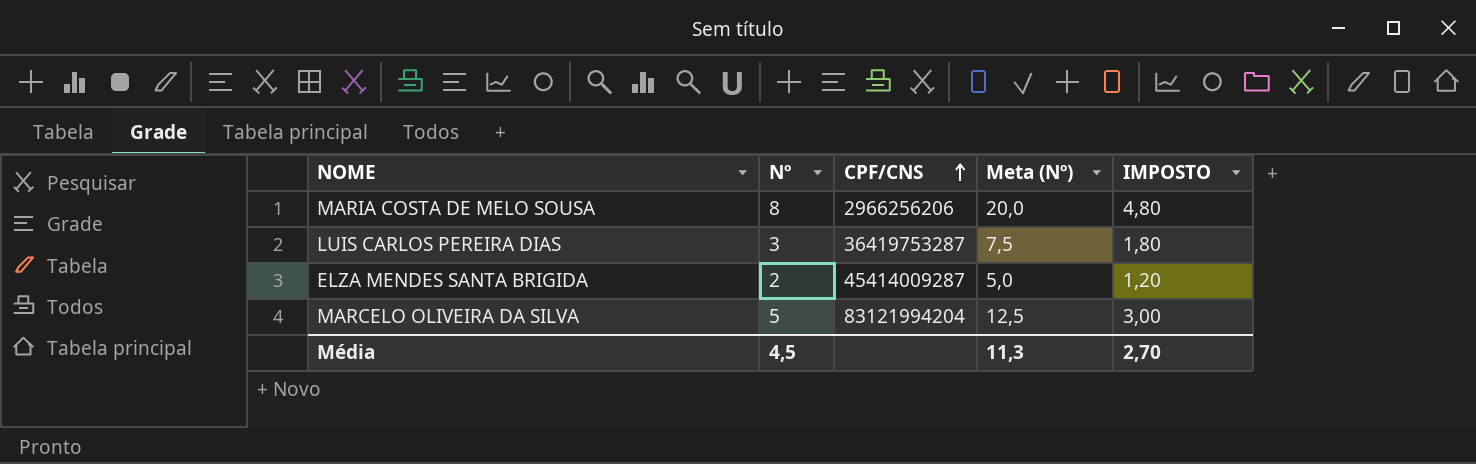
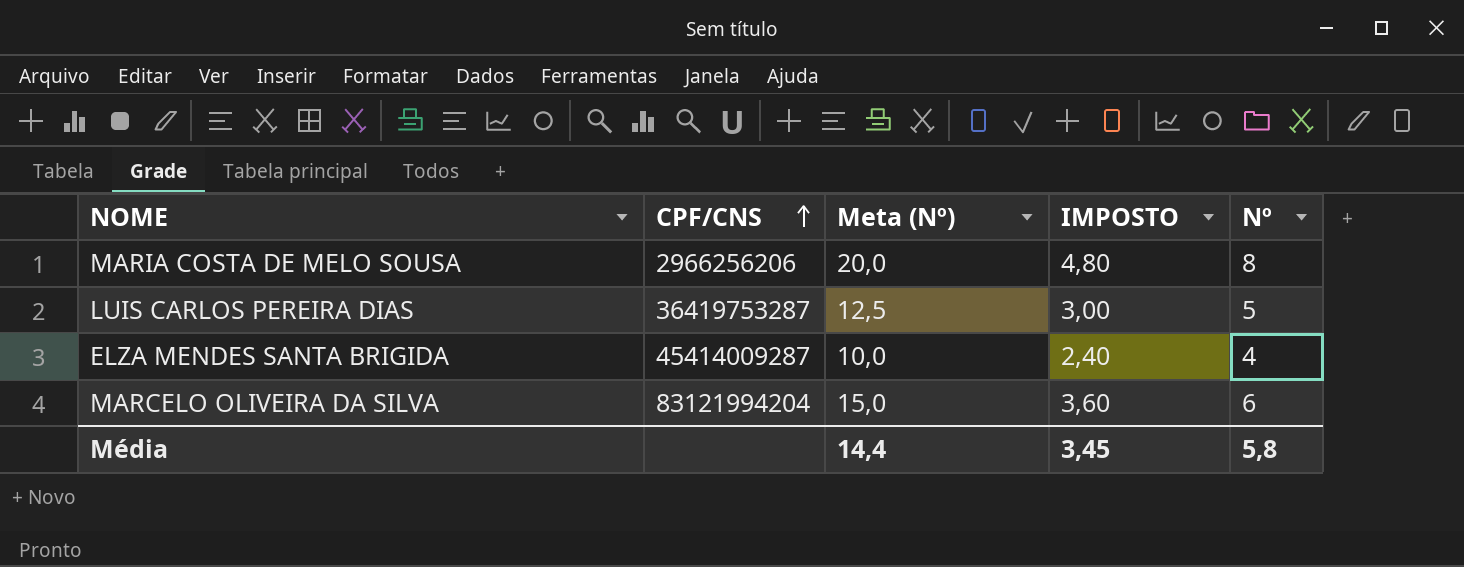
column Nº | position: 2 -> 5
LUIS CARLOS PEREIRA DIAS | Meta (Nº): 7,5 -> 12,5
LUIS CARLOS PEREIRA DIAS | IMPOSTO: 1,80 -> 3,00
LUIS CARLOS PEREIRA DIAS | Nº: 3 -> 5
ELZA MENDES SANTA BRIGIDA | Meta (Nº): 5,0 -> 10,0
ELZA MENDES SANTA BRIGIDA | IMPOSTO: 1,20 -> 2,40
ELZA MENDES SANTA BRIGIDA | Nº: 2 -> 4
MARCELO OLIVEIRA DA SILVA | Meta (Nº): 12,5 -> 15,0
MARCELO OLIVEIRA DA SILVA | IMPOSTO: 3,00 -> 3,60
MARCELO OLIVEIRA DA SILVA | Nº: 5 -> 6
Média | Meta (Nº): 11,3 -> 14,4
Média | IMPOSTO: 2,70 -> 3,45
Média | Nº: 4,5 -> 5,8

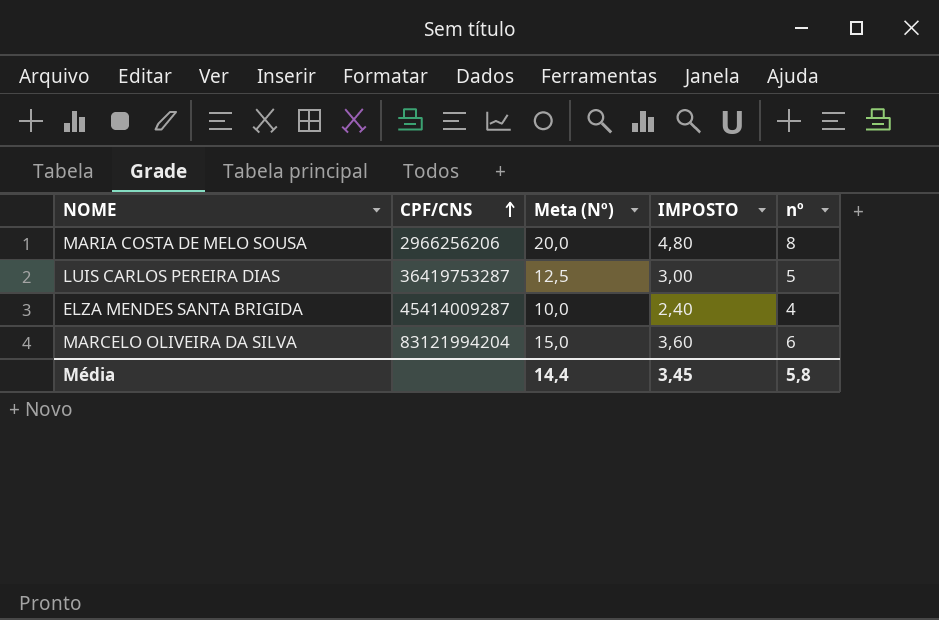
column name: Nº -> nº

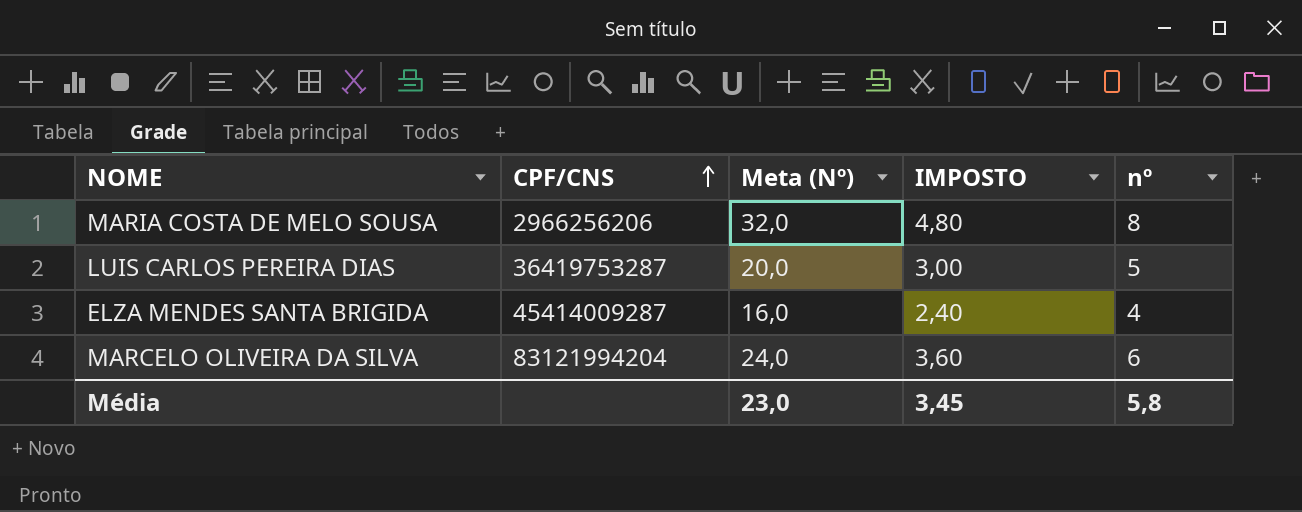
column Meta (Nº) | formula: [nº] * 2,5 -> [nº] * 4
Média | Meta (Nº): 14,4 -> 23,0

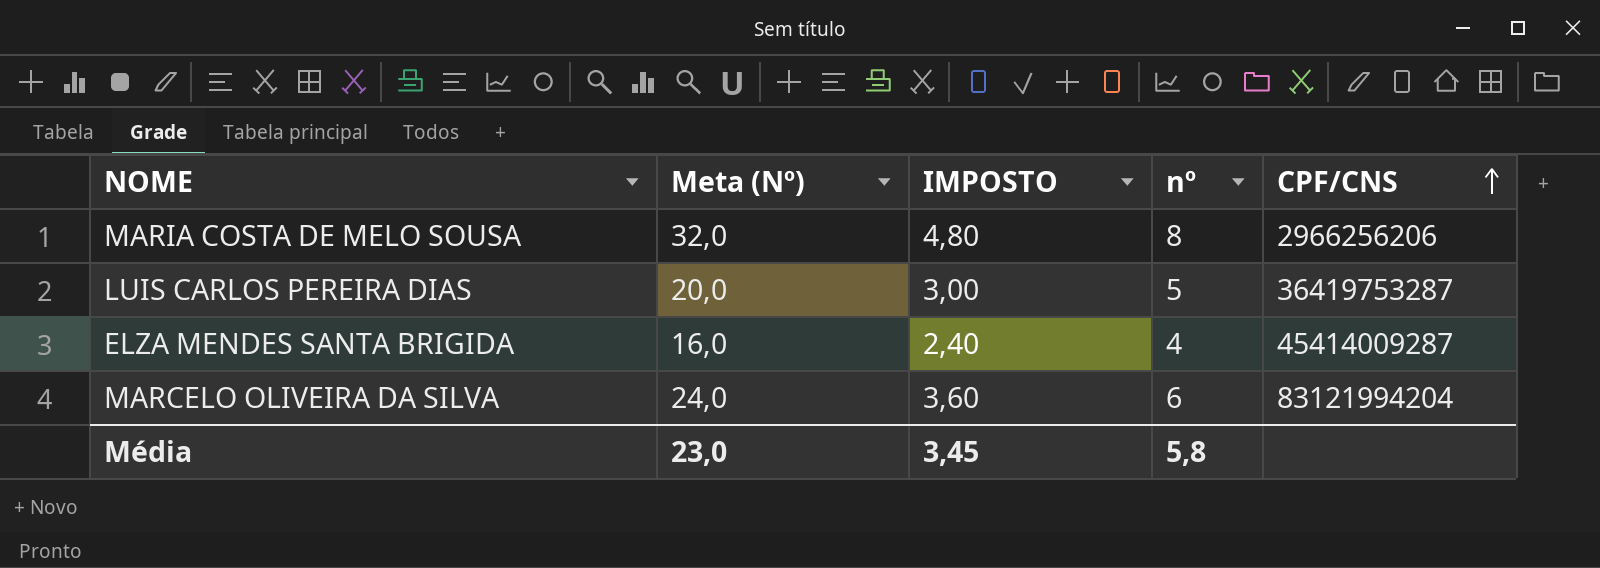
column CPF/CNS | position: 2 -> 5

